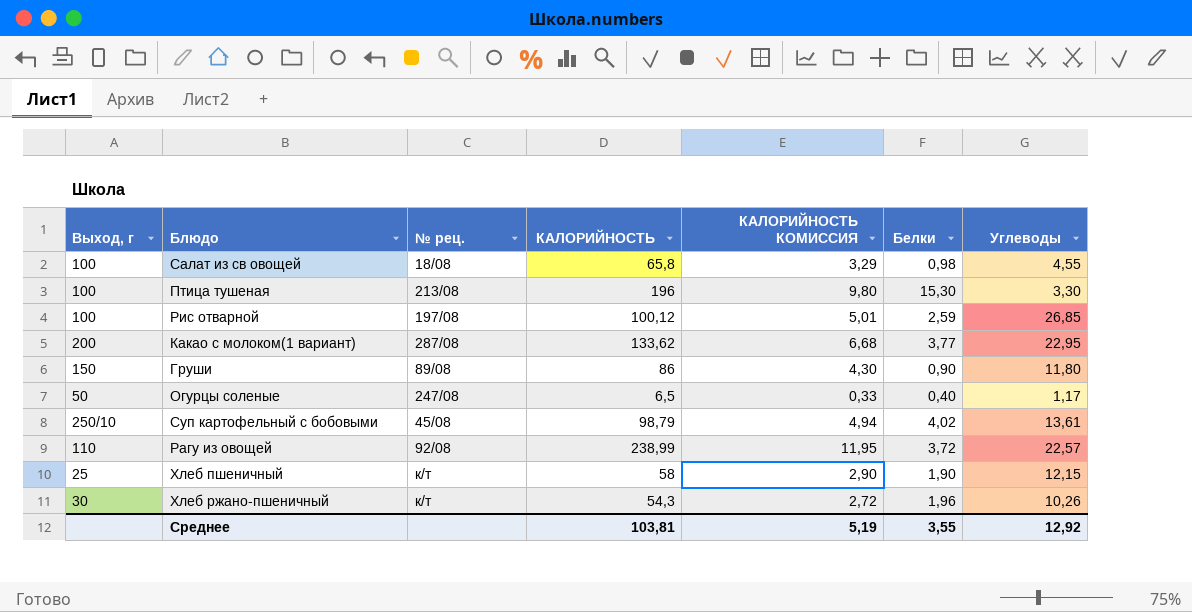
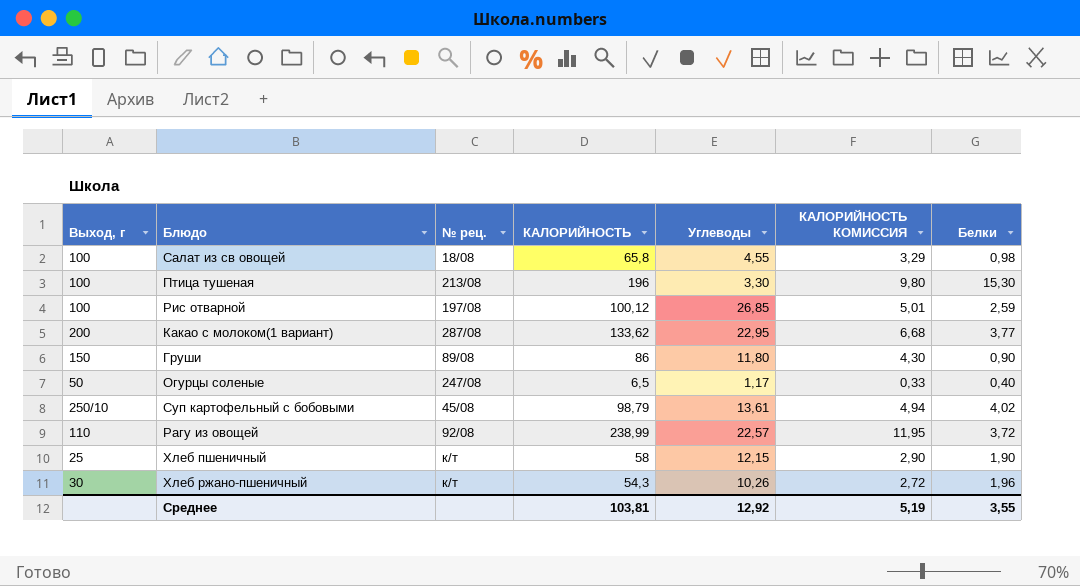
column Углеводы | position: 7 -> 5

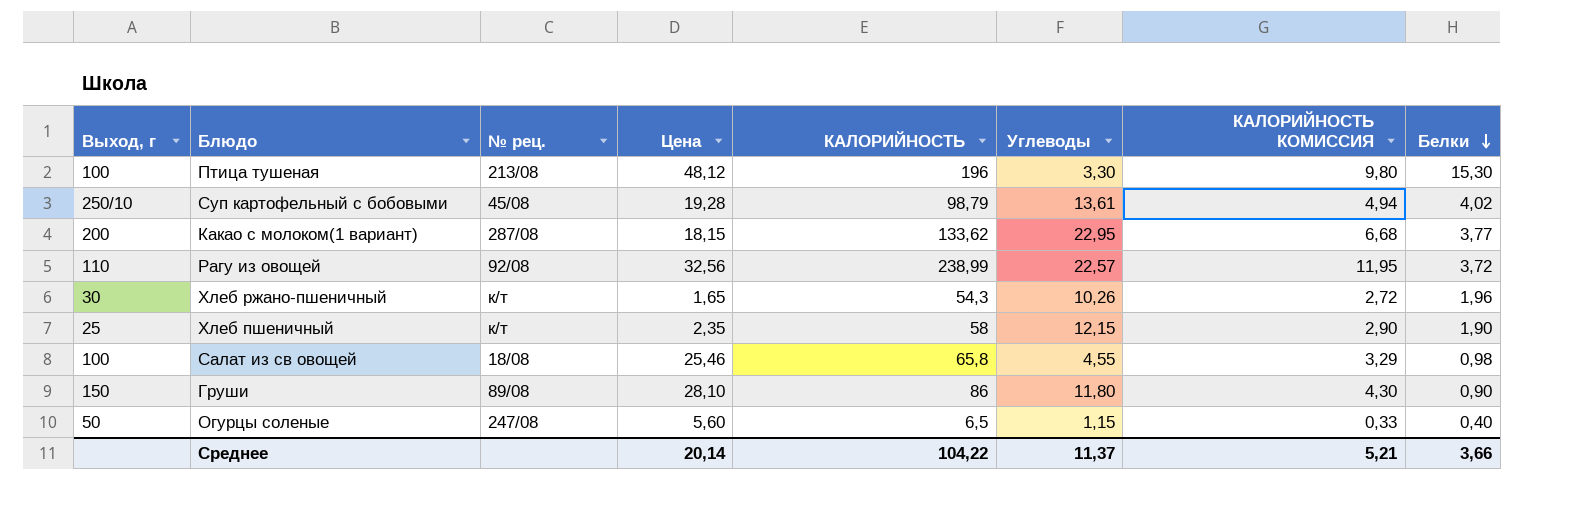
row order: none -> Белки descending
column Цена | position: none -> 4
row Рис отварной: 100 | 197/08 | 100,12 | 26,85 | 5,01 | 2,59 -> none
Огурцы соленые | Углеводы: 1,17 -> 1,15
Среднее | КАЛОРИЙНОСТЬ: 103,81 -> 104,22
Среднее | Углеводы: 12,92 -> 11,37
Среднее | КАЛОРИЙНОСТЬ КОМИССИЯ: 5,19 -> 5,21
Среднее | Белки: 3,55 -> 3,66

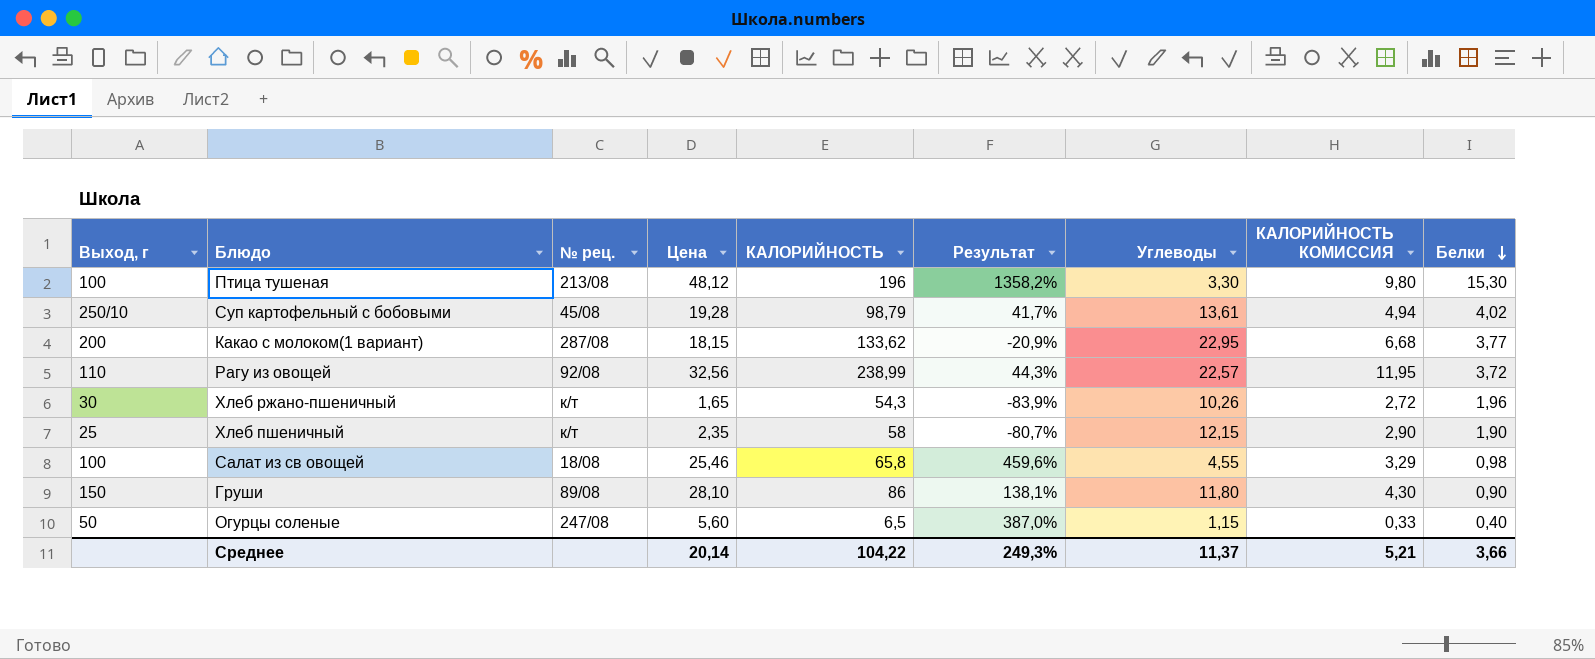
column Результат | formula: none -> ([Цена] - [Углеводы]) / [Углеводы]

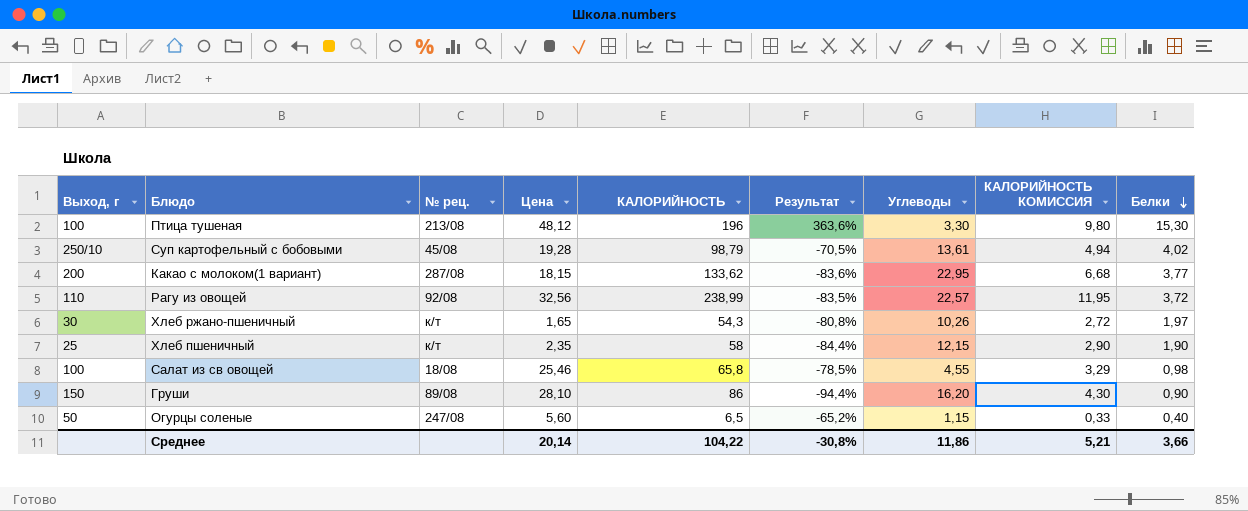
column Результат | formula: ([Цена] - [Углеводы]) / [Углеводы] -> ([Белки] - [Углеводы]) / [Углеводы]
Хлеб ржано-пшеничный | Белки: 1,96 -> 1,97
Груши | Углеводы: 11,80 -> 16,20
Среднее | Результат: 249,3% -> -30,8%
Среднее | Углеводы: 11,37 -> 11,86

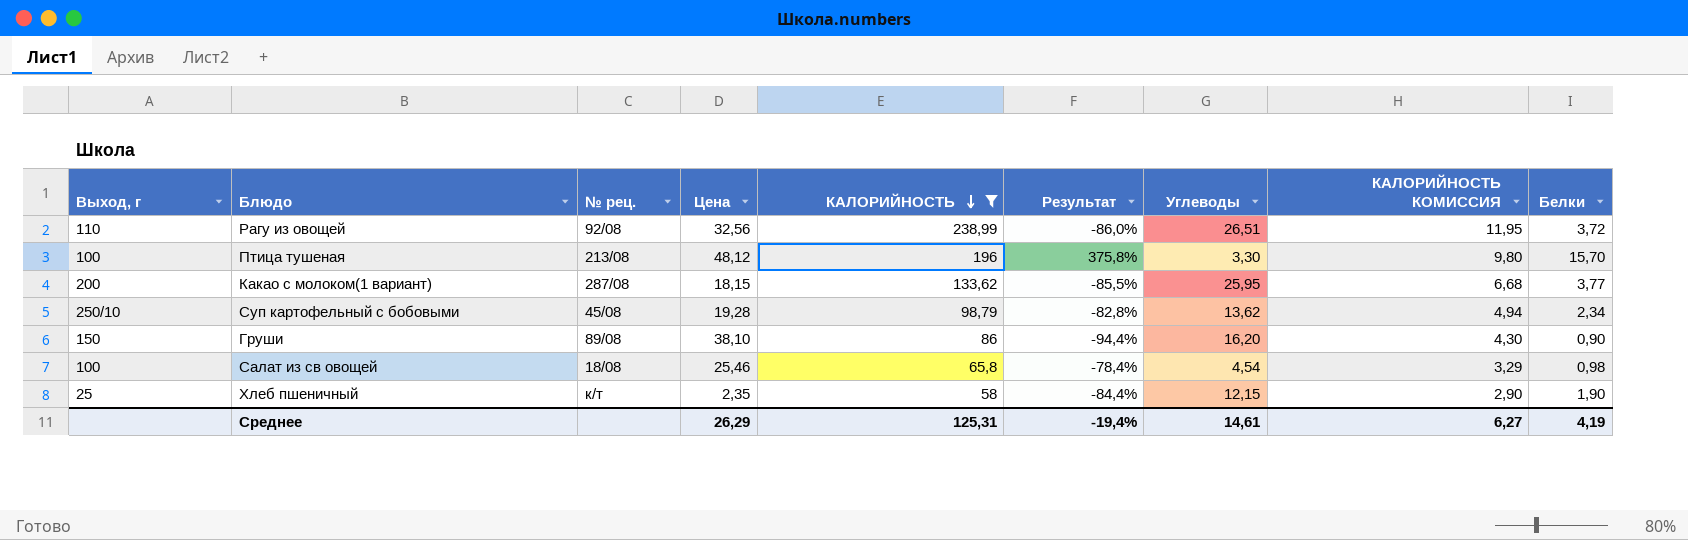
filter: none -> КАЛОРИЙНОСТЬ >= 58
row order: Белки descending -> КАЛОРИЙНОСТЬ descending
Рагу из овощей | Результат: -83,5% -> -86,0%
Рагу из овощей | Углеводы: 22,57 -> 26,51
Птица тушеная | Результат: 363,6% -> 375,8%
Птица тушеная | Белки: 15,30 -> 15,70
Какао с молоком(1 вариант) | Результат: -83,6% -> -85,5%
Какао с молоком(1 вариант) | Углеводы: 22,95 -> 25,95
Суп картофельный с бобовыми | Результат: -70,5% -> -82,8%
Суп картофельный с бобовыми | Углеводы: 13,61 -> 13,62
Суп картофельный с бобовыми | Белки: 4,02 -> 2,34
Груши | Цена: 28,10 -> 38,10
Салат из св овощей | Результат: -78,5% -> -78,4%
Салат из св овощей | Углеводы: 4,55 -> 4,54
Среднее | Цена: 20,14 -> 26,29
Среднее | КАЛОРИЙНОСТЬ: 104,22 -> 125,31
Среднее | Результат: -30,8% -> -19,4%
Среднее | Углеводы: 11,86 -> 14,61
Среднее | КАЛОРИЙНОСТЬ КОМИССИЯ: 5,21 -> 6,27
Среднее | Белки: 3,66 -> 4,19

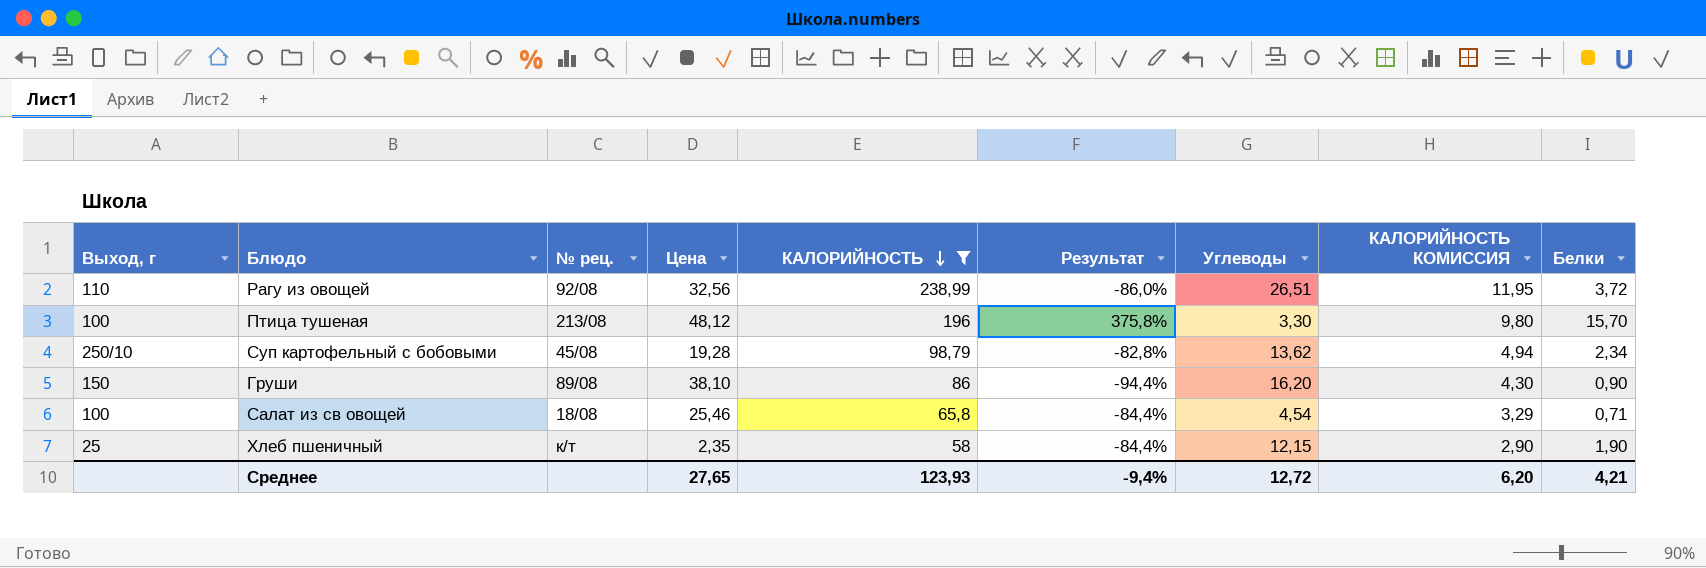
row Какао с молоком(1 вариант): 200 | 287/08 | 18,15 | 133,62 | -85,5% | 25,95 | 6,68 | 3,77 -> none
Салат из св овощей | Результат: -78,4% -> -84,4%
Салат из св овощей | Белки: 0,98 -> 0,71
Среднее | Цена: 26,29 -> 27,65
Среднее | КАЛОРИЙНОСТЬ: 125,31 -> 123,93
Среднее | Результат: -19,4% -> -9,4%
Среднее | Углеводы: 14,61 -> 12,72
Среднее | КАЛОРИЙНОСТЬ КОМИССИЯ: 6,27 -> 6,20
Среднее | Белки: 4,19 -> 4,21

